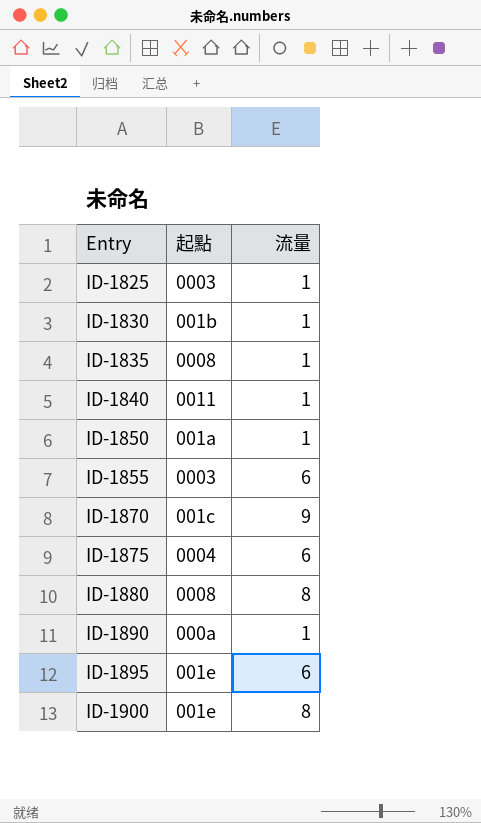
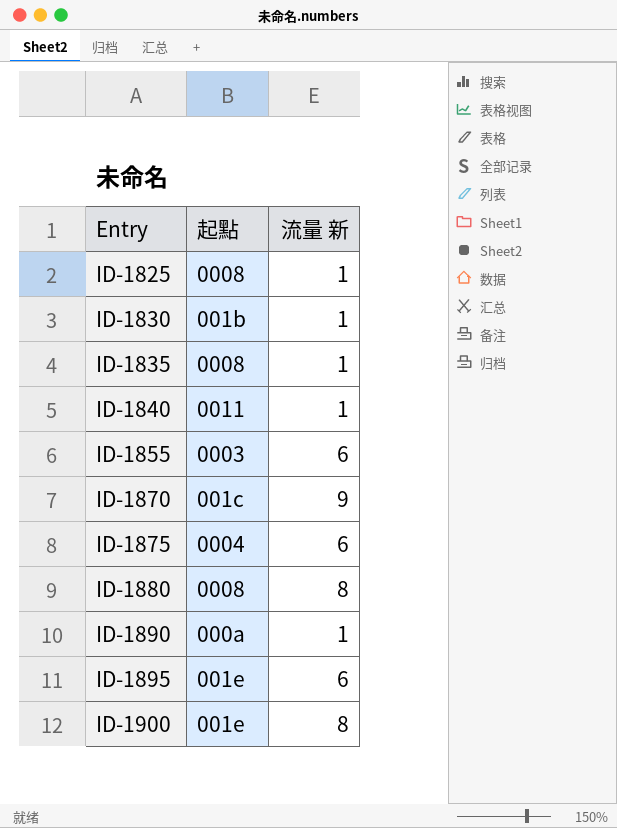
column name: 流量 -> 流量 新
row ID-1850: 001a | 1 -> none
ID-1825 | 起點: 0003 -> 0008

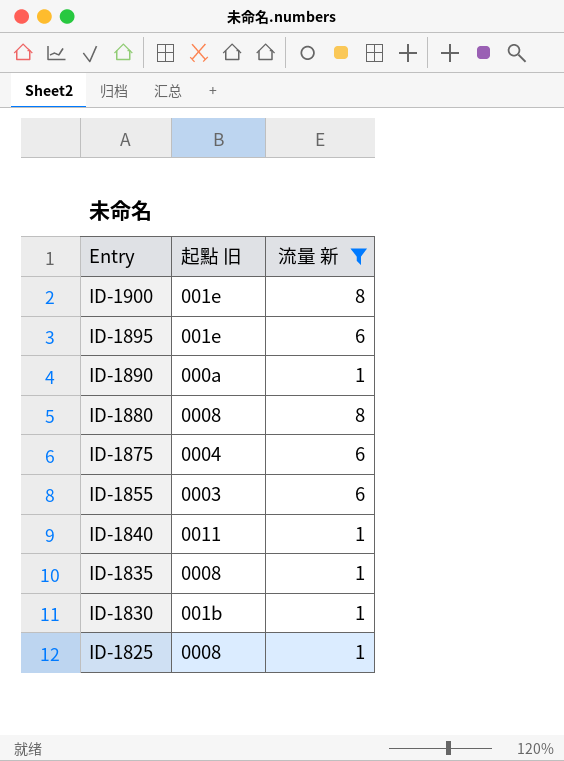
filter: none -> 流量 新 != 9
row order: Entry ascending -> Entry descending
column name: 起點 -> 起點 旧

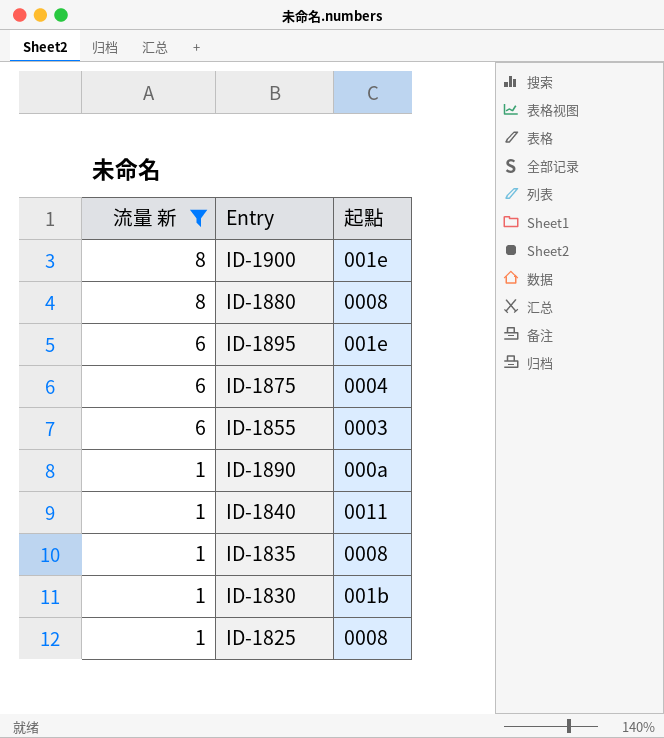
row order: Entry descending -> 流量 新 descending
column 流量 新 | position: 3 -> 1
column name: 起點 旧 -> 起點

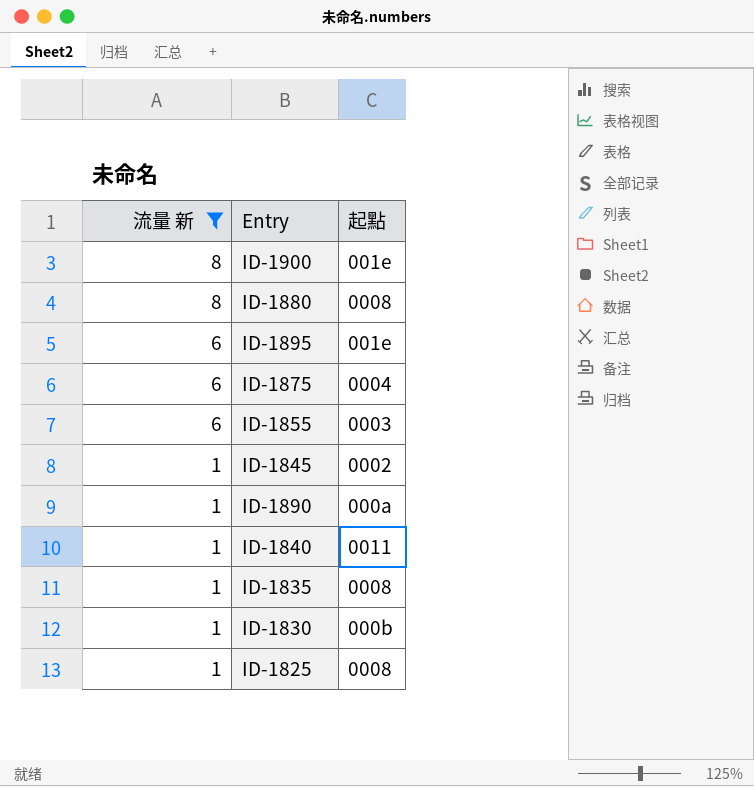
row ID-1845: none -> 1 | 0002
ID-1830 | 起點: 001b -> 000b

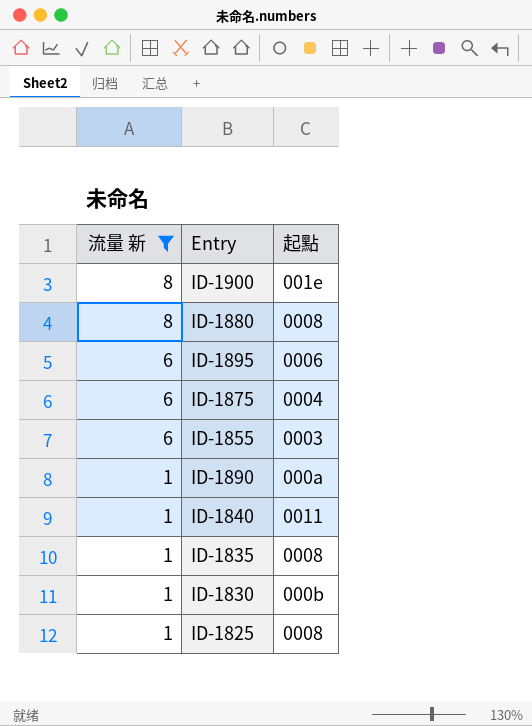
row ID-1845: 1 | 0002 -> none
ID-1895 | 起點: 001e -> 0006

